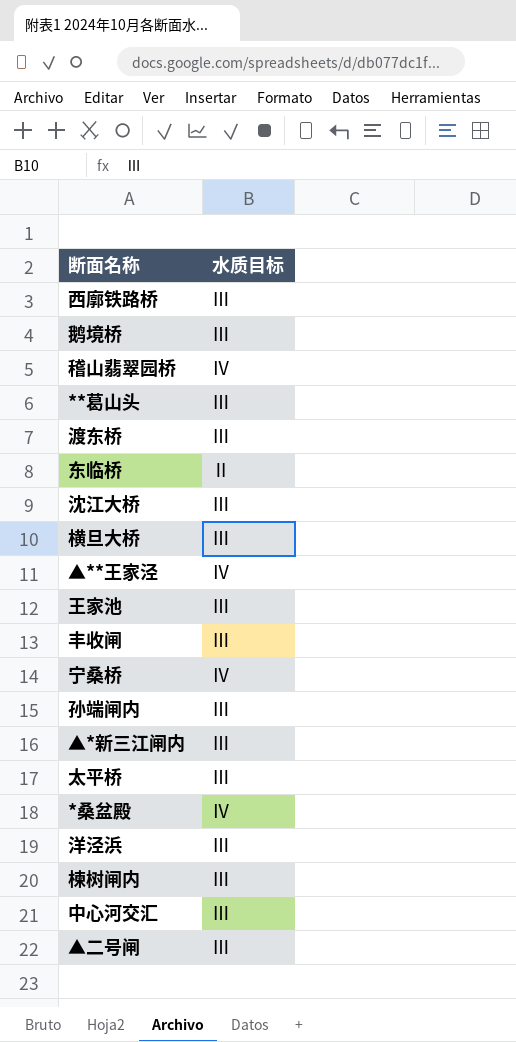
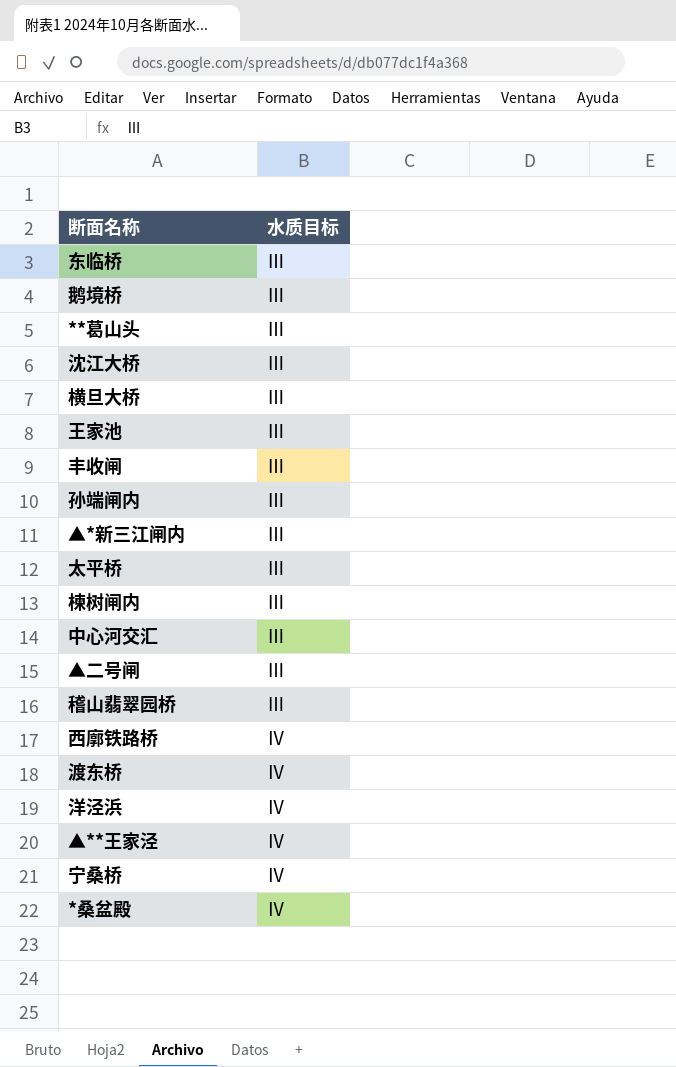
row order: none -> 水质目标 ascending
东临桥 | 水质目标: Ⅱ -> Ⅲ
稽山翡翠园桥 | 水质目标: Ⅳ -> Ⅲ
西廓铁路桥 | 水质目标: Ⅲ -> Ⅳ
渡东桥 | 水质目标: Ⅲ -> Ⅳ
洋泾浜 | 水质目标: Ⅲ -> Ⅳ

